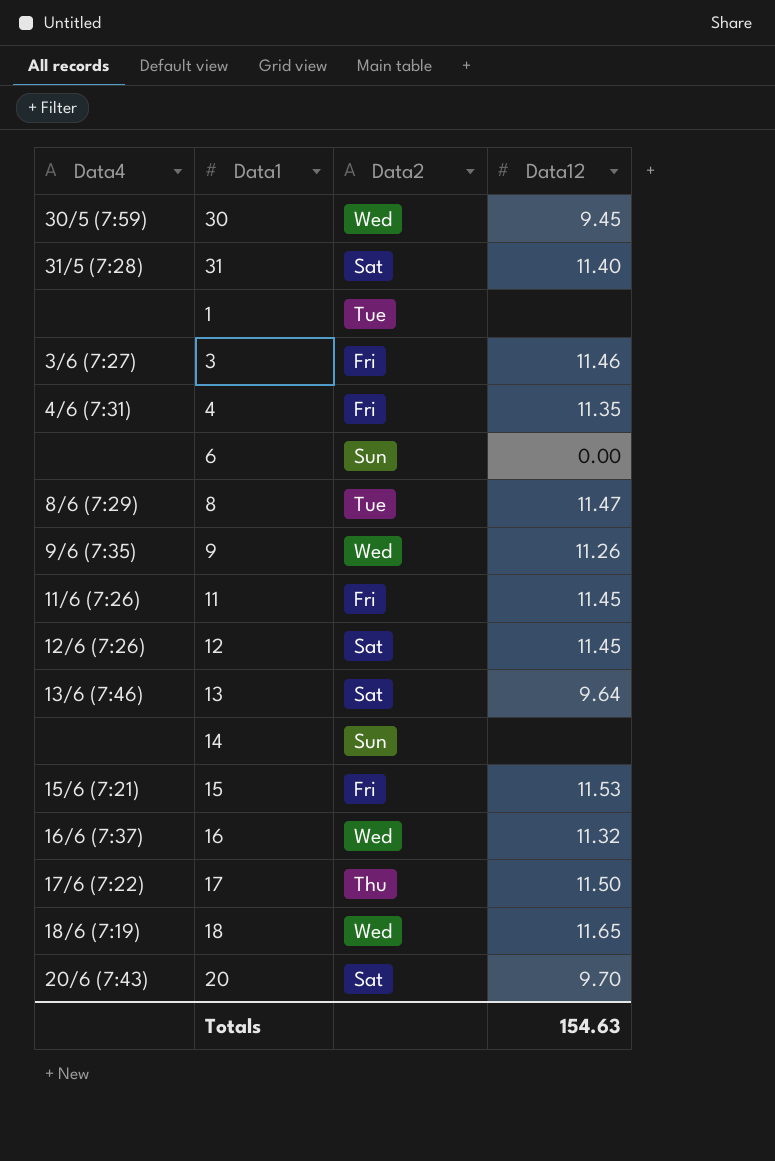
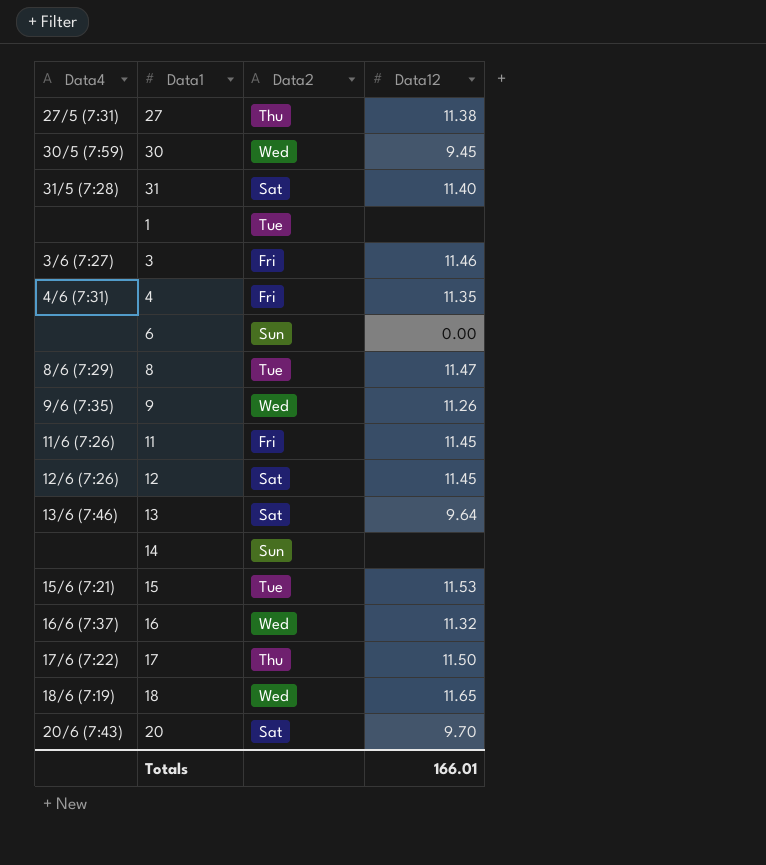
row 27: none -> 27/5 (7:31) | Thu | 11.38
15 | Data2: Fri -> Tue
Totals | Data12: 154.63 -> 166.01

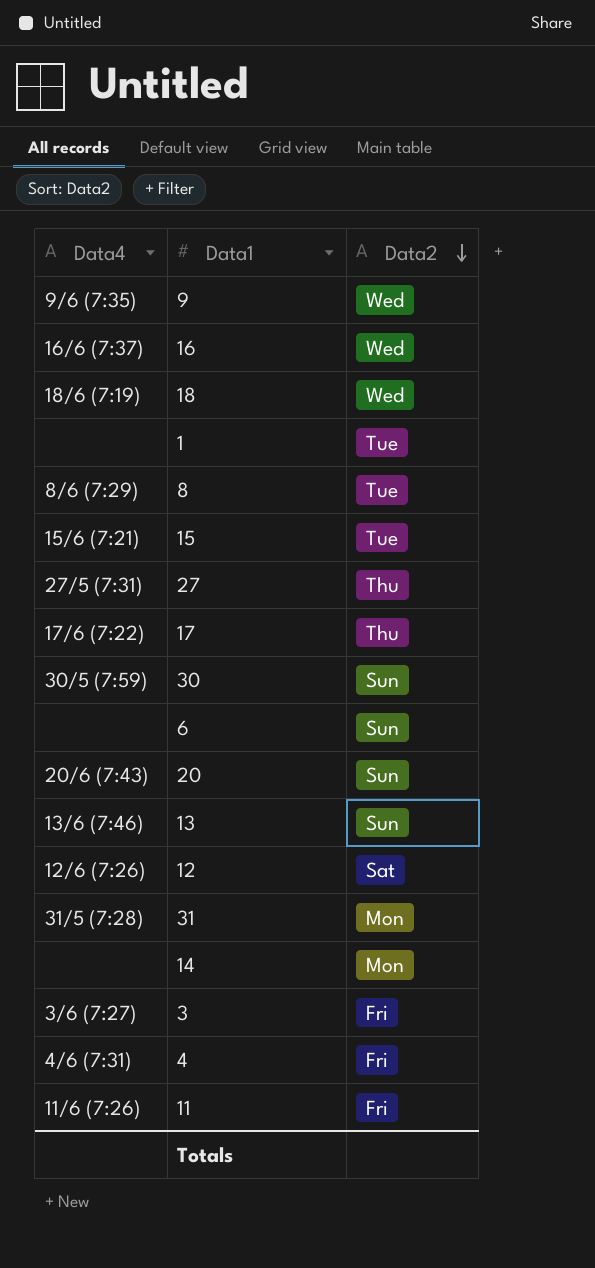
row order: none -> Data2 descending
column Data12 | position: 4 -> none
30 | Data2: Wed -> Sun
20 | Data2: Sat -> Sun
13 | Data2: Sat -> Sun
31 | Data2: Sat -> Mon
14 | Data2: Sun -> Mon

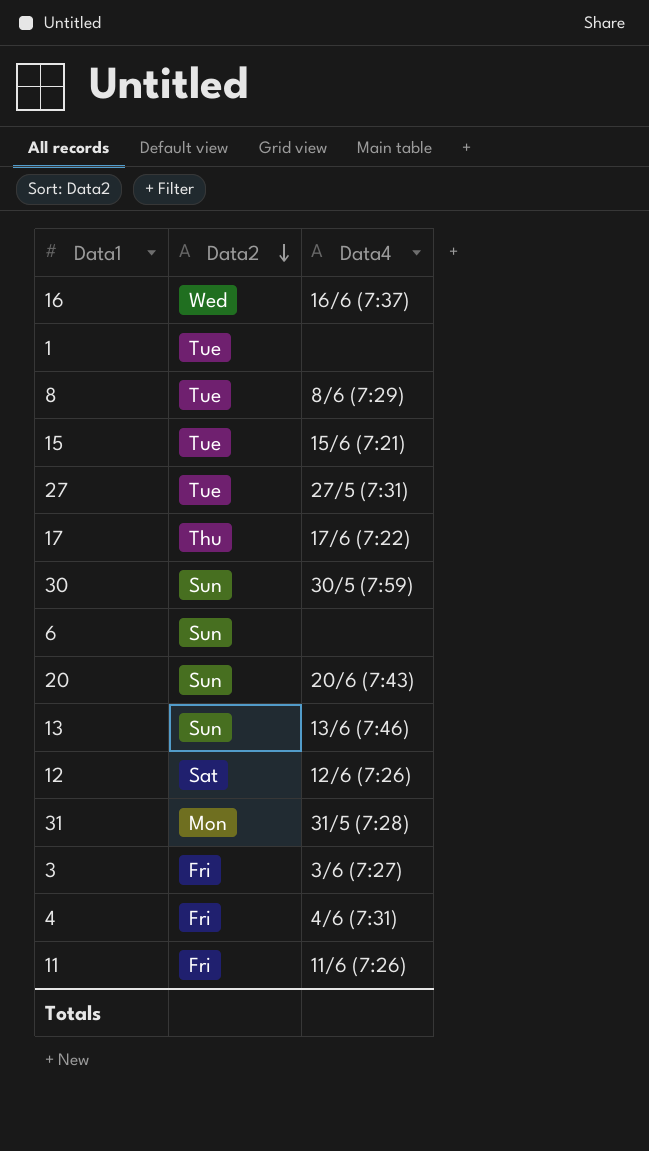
column Data4 | position: 1 -> 3
row 9: 9/6 (7:35) | Wed -> none
row 18: 18/6 (7:19) | Wed -> none
row 14: none | Mon -> none
27 | Data2: Thu -> Tue

